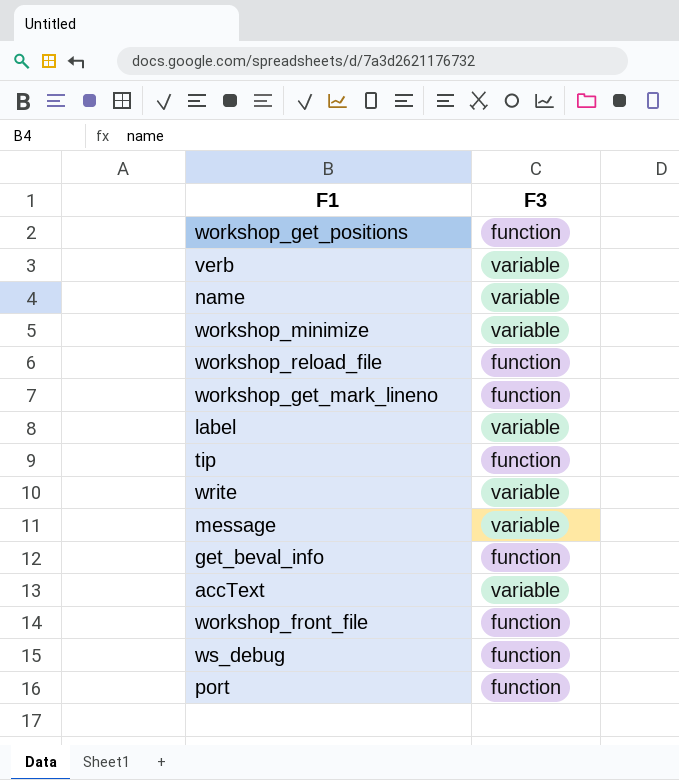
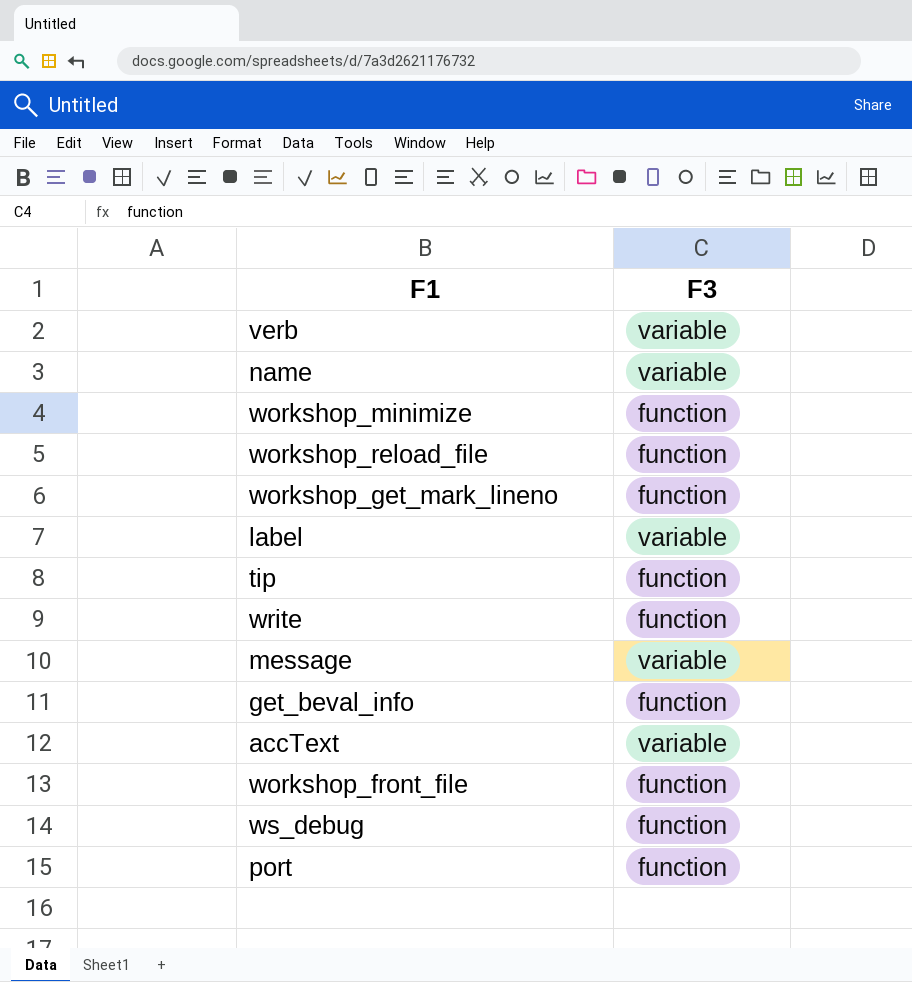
row workshop_get_positions: function -> none
workshop_minimize | F3: variable -> function
write | F3: variable -> function

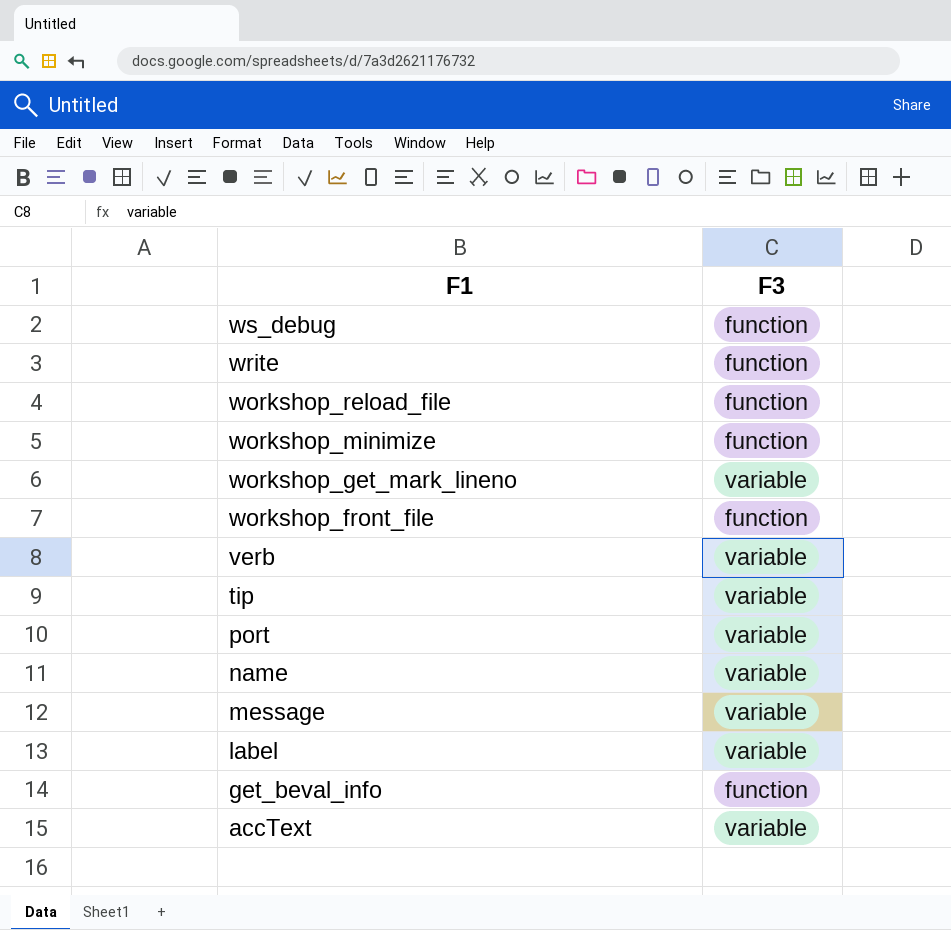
row order: none -> F1 descending
workshop_get_mark_lineno | F3: function -> variable
tip | F3: function -> variable
port | F3: function -> variable

